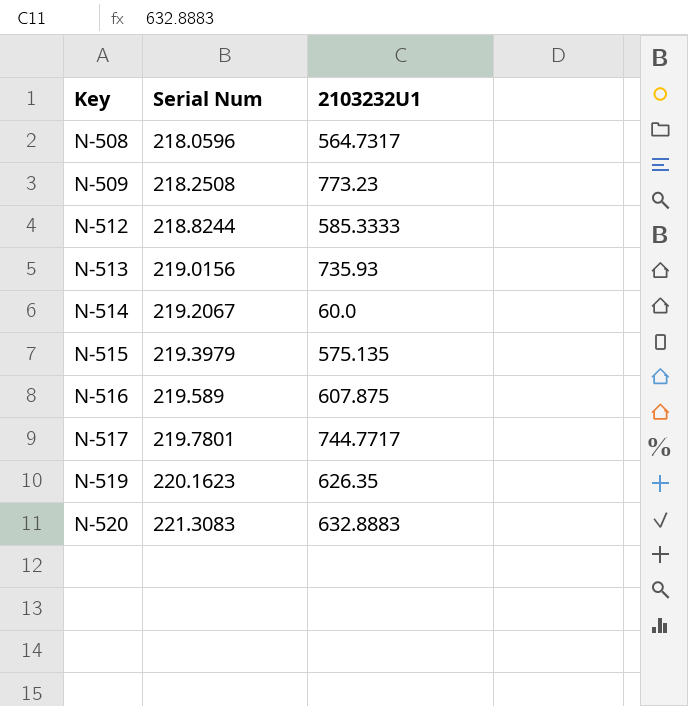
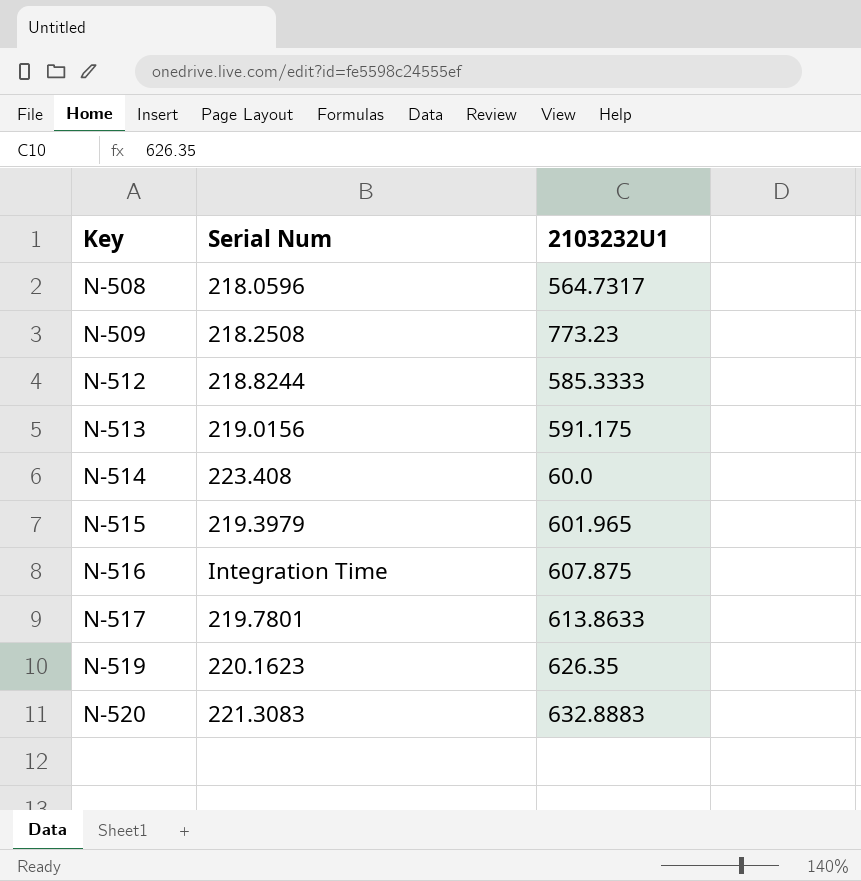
N-513 | 2103232U1: 735.93 -> 591.175
N-514 | Serial Num: 219.2067 -> 223.408
N-515 | 2103232U1: 575.135 -> 601.965
N-516 | Serial Num: 219.589 -> Integration Time
N-517 | 2103232U1: 744.7717 -> 613.8633

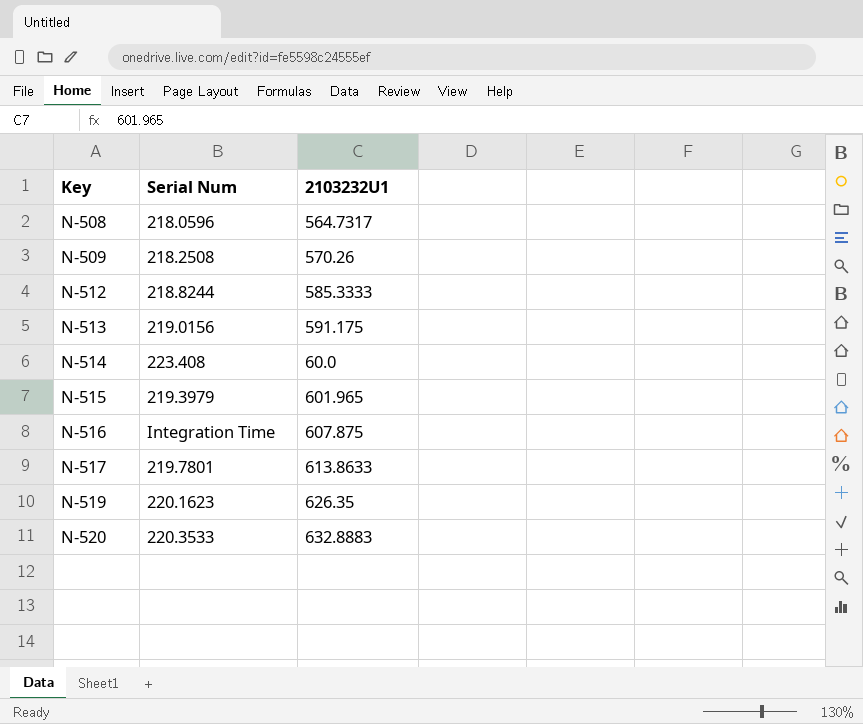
N-509 | 2103232U1: 773.23 -> 570.26
N-520 | Serial Num: 221.3083 -> 220.3533

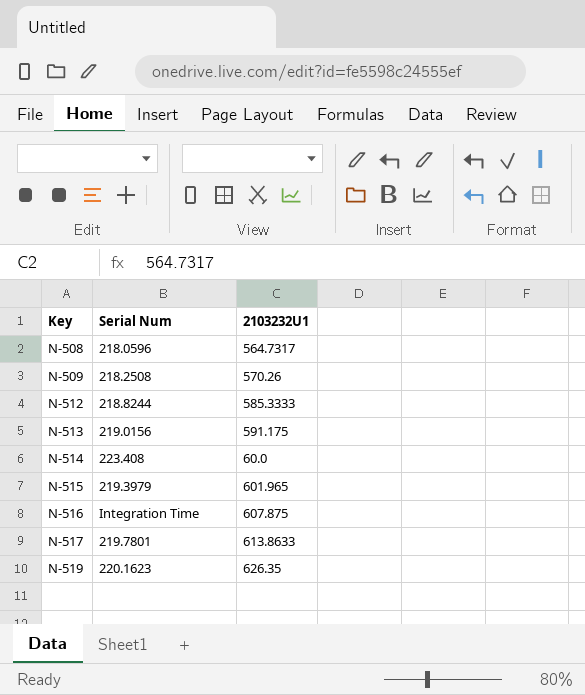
row N-520: 220.3533 | 632.8883 -> none

